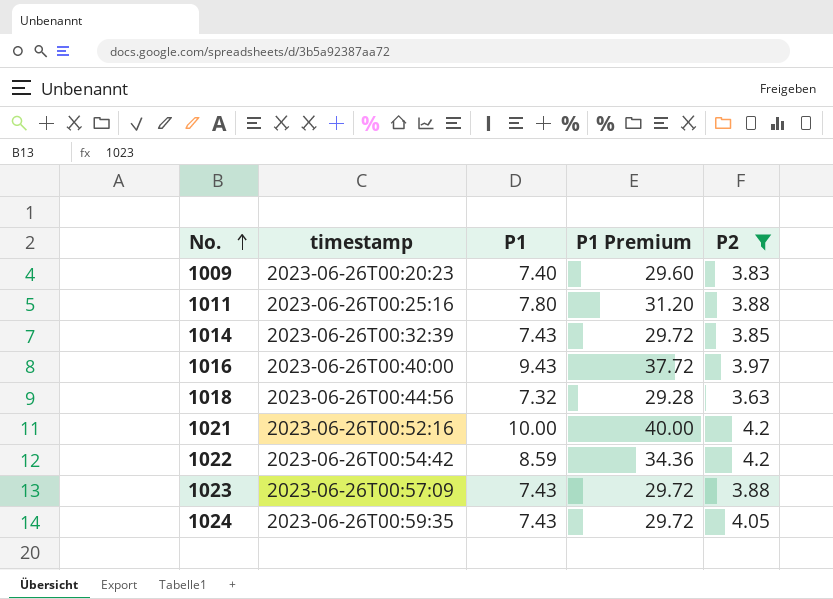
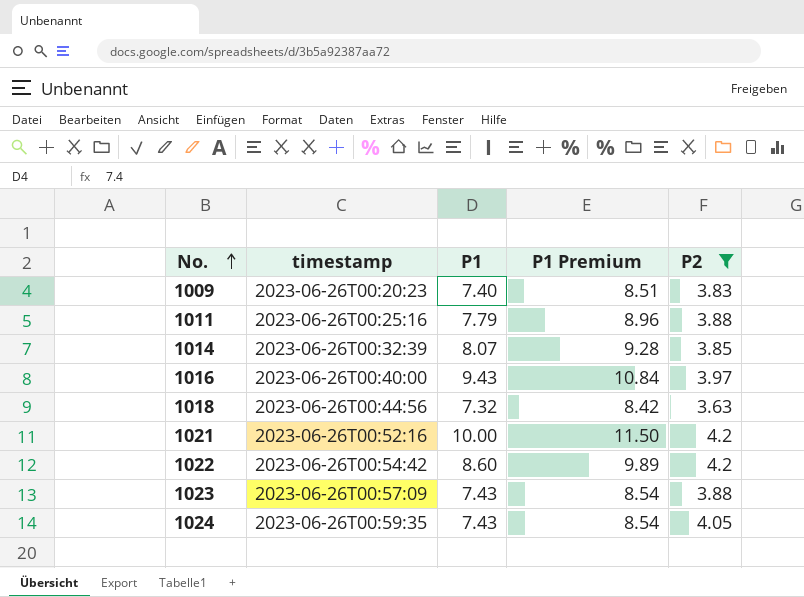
column P1 Premium | formula: [P1] * 4 -> [P1] * 1.15
1011 | P1: 7.80 -> 7.79
1014 | P1: 7.43 -> 8.07
1022 | P1: 8.59 -> 8.60

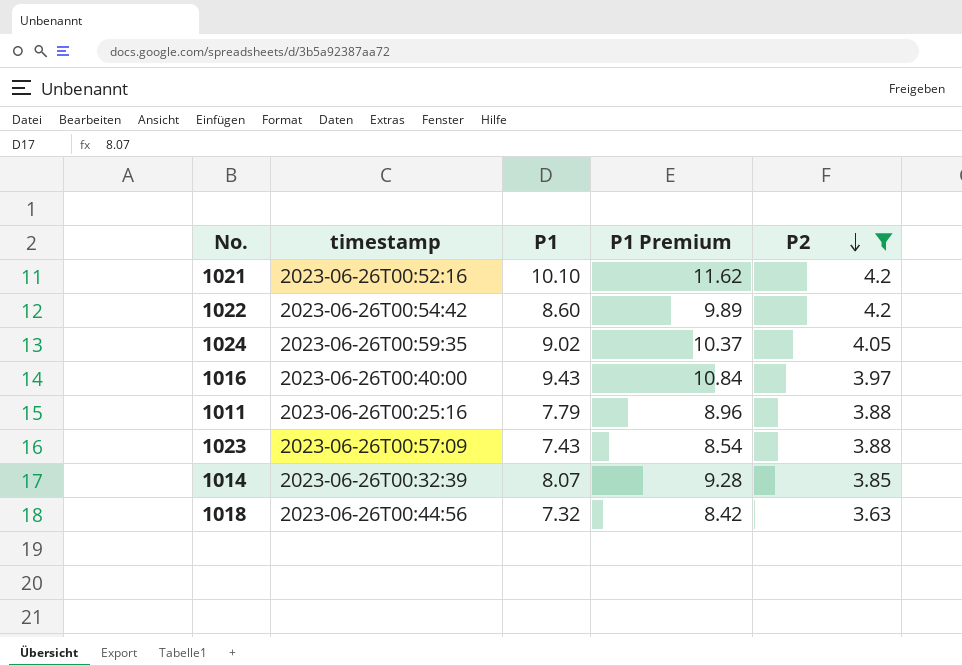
row order: No. ascending -> P2 descending
row 1009: 2023-06-26T00:20:23 | 7.40 | 8.51 | 3.83 -> none
1021 | P1: 10.00 -> 10.10
1021 | P1 Premium: 11.50 -> 11.62
1024 | P1: 7.43 -> 9.02
1024 | P1 Premium: 8.54 -> 10.37

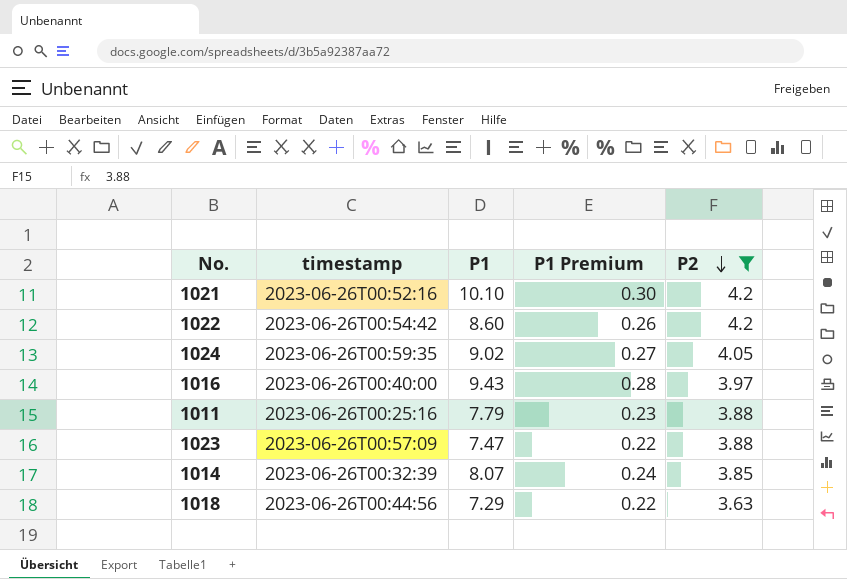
column P1 Premium | formula: [P1] * 1.15 -> [P1] * 0.03
1023 | P1: 7.43 -> 7.47
1018 | P1: 7.32 -> 7.29

